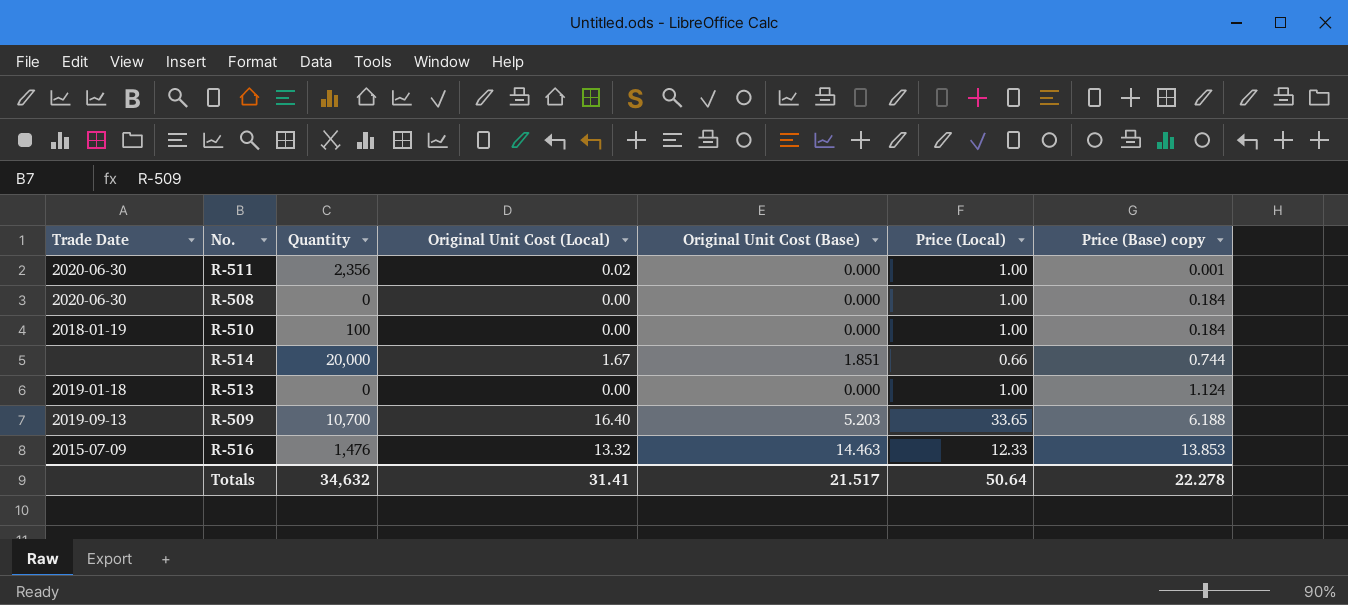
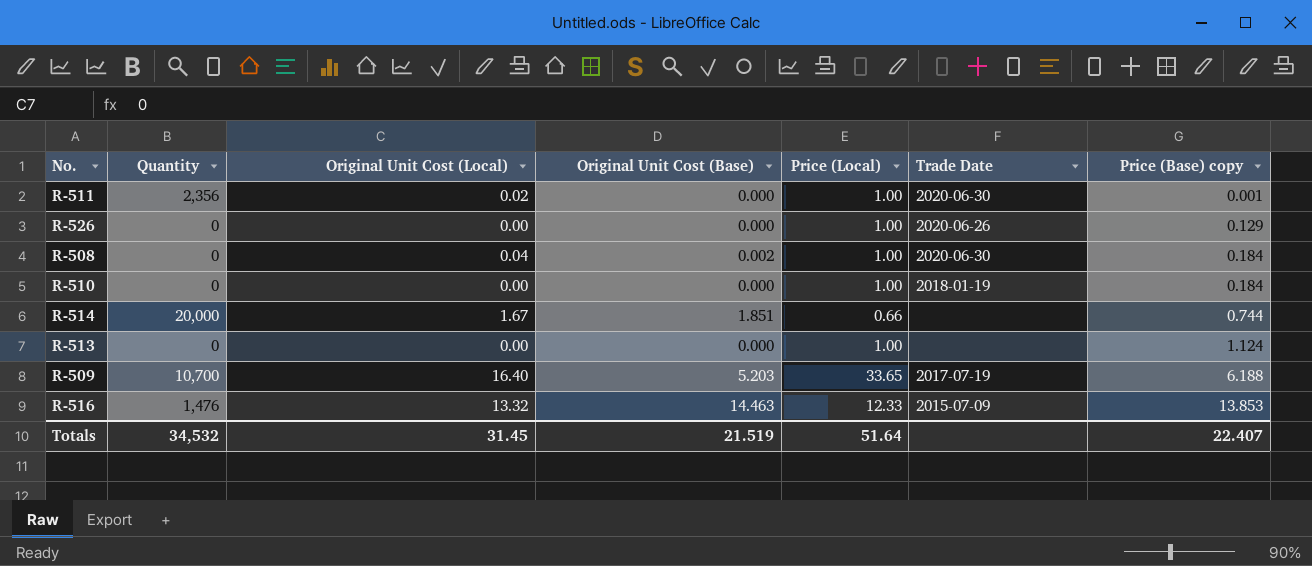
column Trade Date | position: 1 -> 6
row R-526: none -> 0 | 0.00 | 0.000 | 1.00 | 2020-06-26 | 0.129
R-508 | Original Unit Cost (Local): 0.00 -> 0.04
R-508 | Original Unit Cost (Base): 0.000 -> 0.002
R-510 | Quantity: 100 -> 0
R-513 | Trade Date: 2019-01-18 -> none
R-509 | Trade Date: 2019-09-13 -> 2017-07-19
Totals | Quantity: 34,632 -> 34,532
Totals | Original Unit Cost (Local): 31.41 -> 31.45
Totals | Original Unit Cost (Base): 21.517 -> 21.519
Totals | Price (Local): 50.64 -> 51.64
Totals | Price (Base) copy: 22.278 -> 22.407

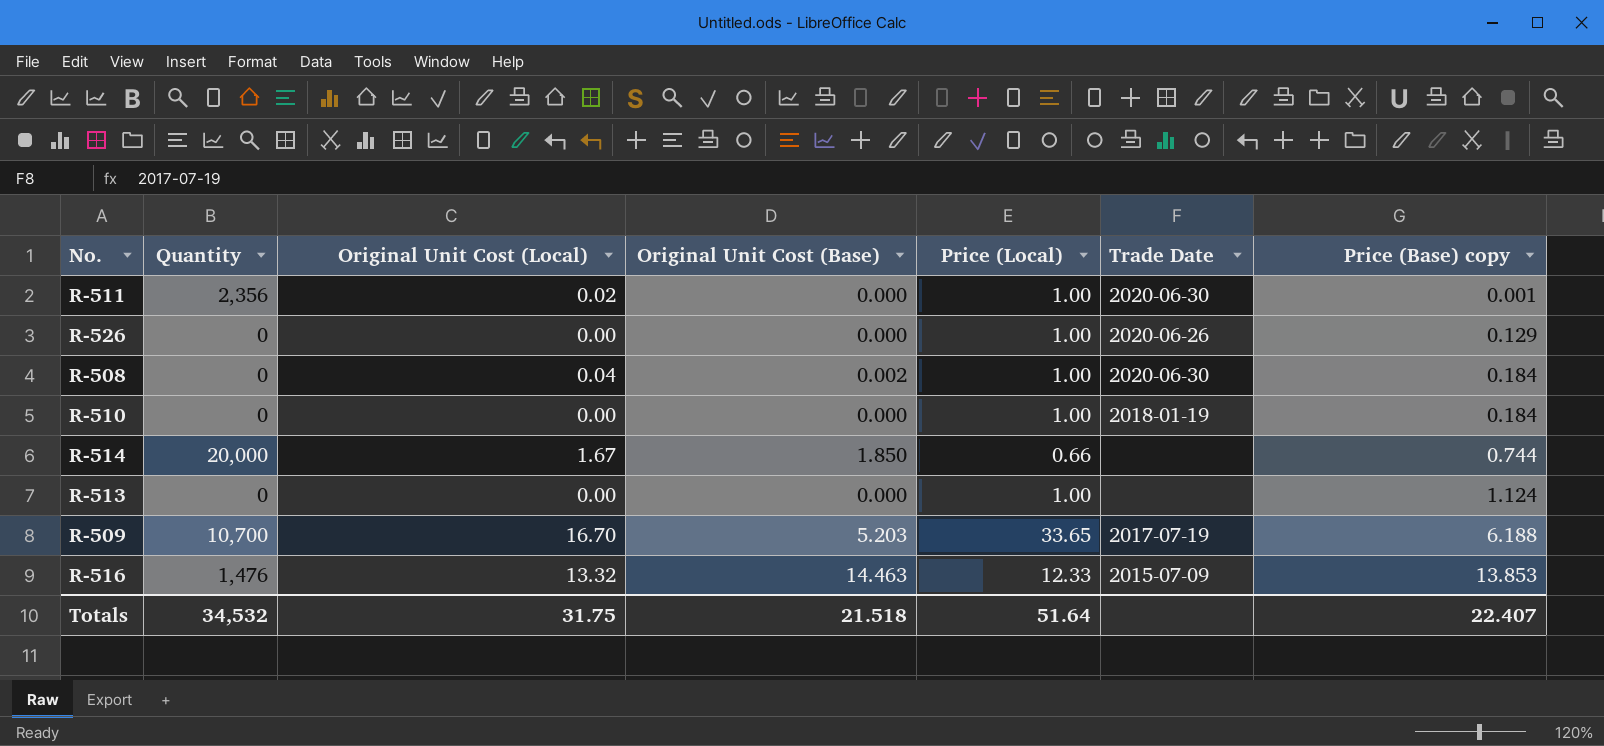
R-514 | Original Unit Cost (Base): 1.851 -> 1.850
R-509 | Original Unit Cost (Local): 16.40 -> 16.70
Totals | Original Unit Cost (Local): 31.45 -> 31.75
Totals | Original Unit Cost (Base): 21.519 -> 21.518

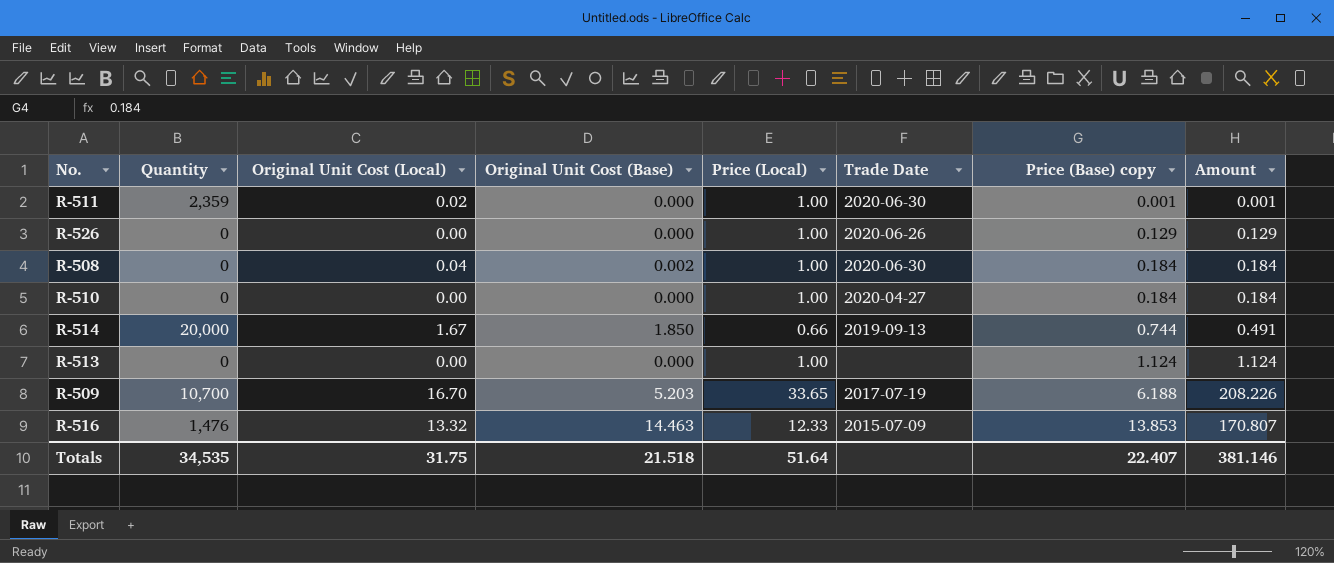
column Amount | formula: none -> [Price (Local)] * [Price (Base) copy]
R-511 | Quantity: 2,356 -> 2,359
R-510 | Trade Date: 2018-01-19 -> 2020-04-27
R-514 | Trade Date: none -> 2019-09-13
Totals | Quantity: 34,532 -> 34,535

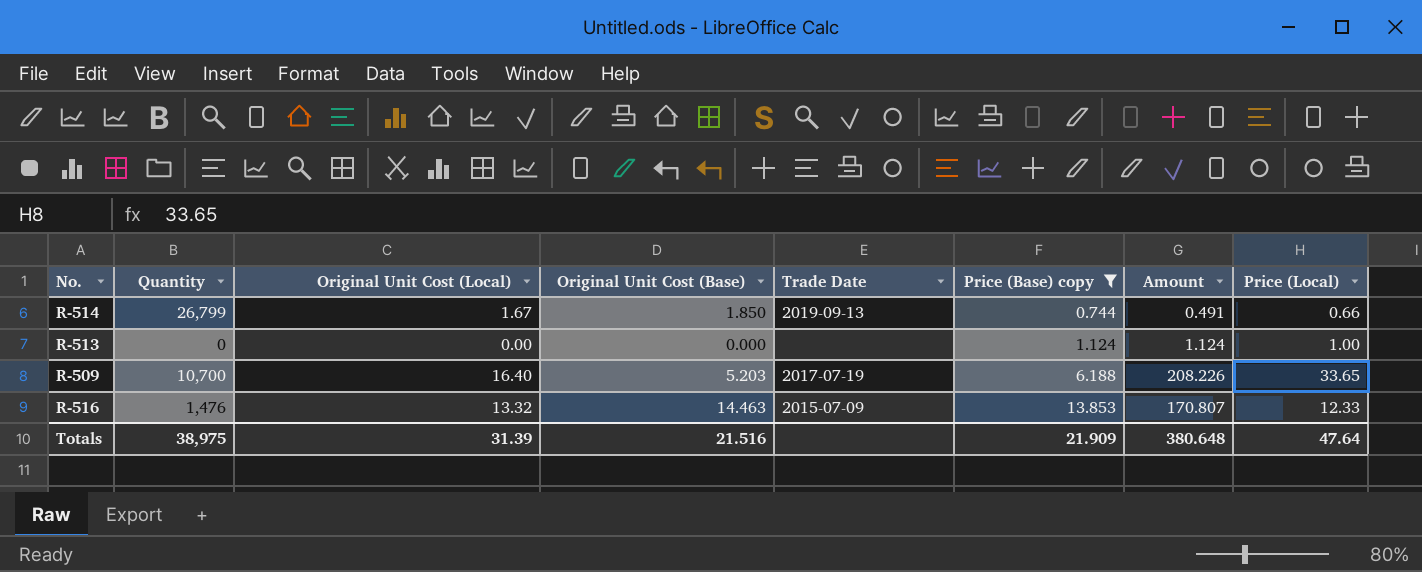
filter: none -> Price (Base) copy >= 0.744
column Price (Local) | position: 5 -> 8
R-514 | Quantity: 20,000 -> 26,799
R-509 | Original Unit Cost (Local): 16.70 -> 16.40
Totals | Quantity: 34,535 -> 38,975
Totals | Original Unit Cost (Local): 31.75 -> 31.39
Totals | Original Unit Cost (Base): 21.518 -> 21.516
Totals | Price (Base) copy: 22.407 -> 21.909
Totals | Amount: 381.146 -> 380.648
Totals | Price (Local): 51.64 -> 47.64

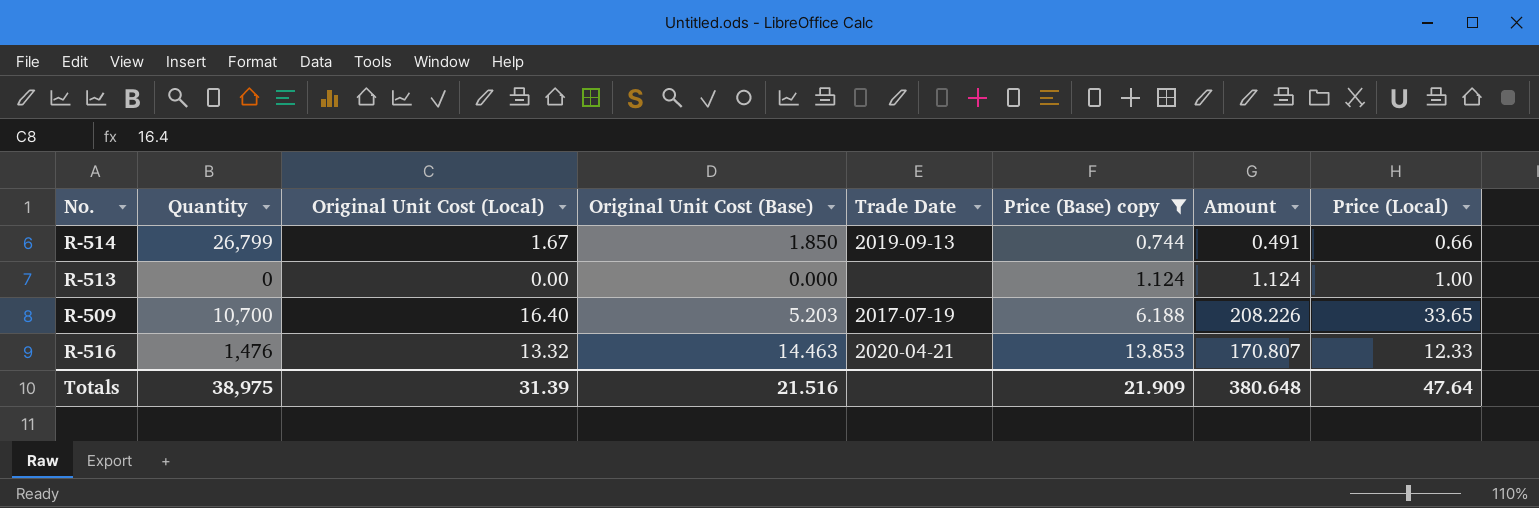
R-516 | Trade Date: 2015-07-09 -> 2020-04-21

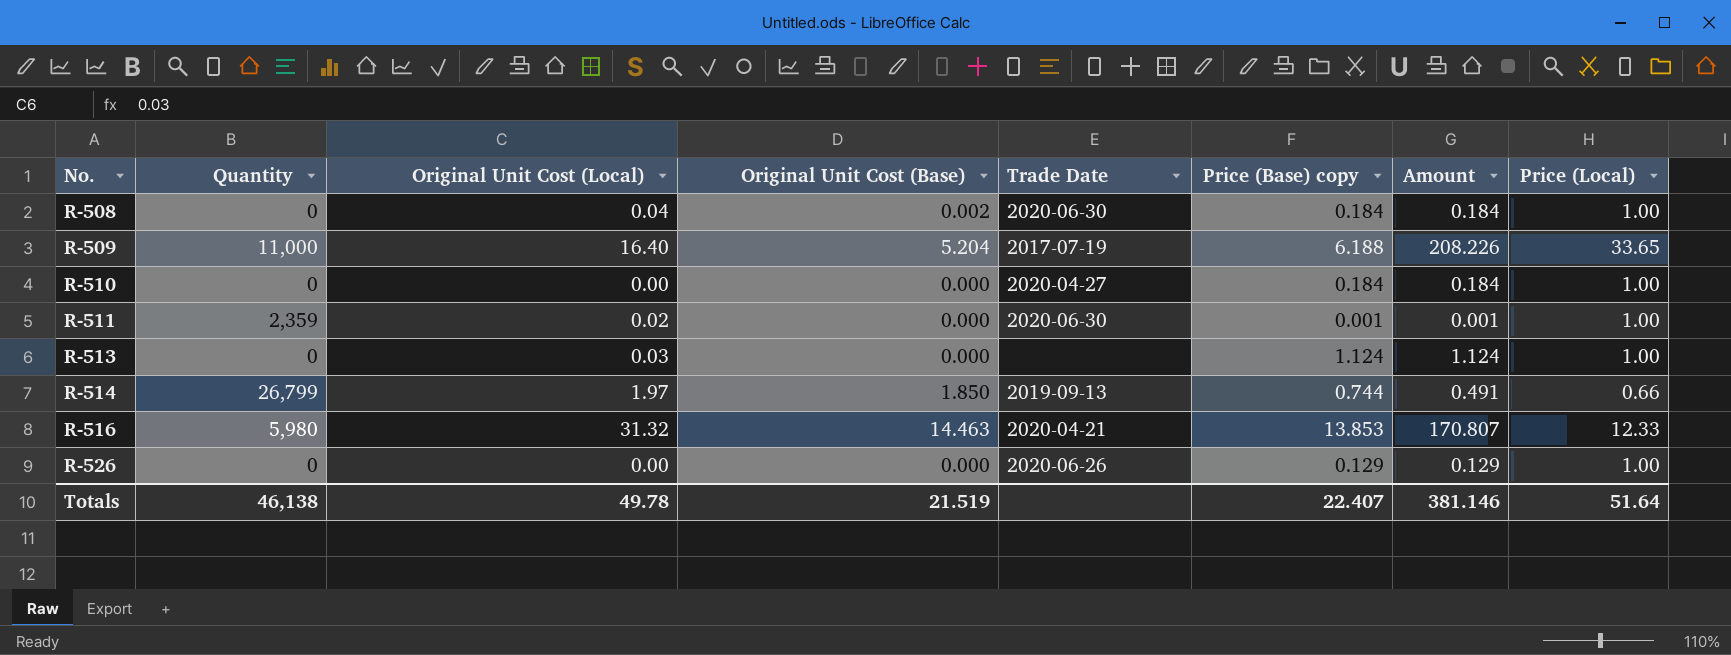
filter: Price (Base) copy >= 0.744 -> none
row order: Price (Base) copy ascending -> No. ascending
R-509 | Quantity: 10,700 -> 11,000
R-509 | Original Unit Cost (Base): 5.203 -> 5.204
R-513 | Original Unit Cost (Local): 0.00 -> 0.03
R-514 | Original Unit Cost (Local): 1.67 -> 1.97
R-516 | Quantity: 1,476 -> 5,980
R-516 | Original Unit Cost (Local): 13.32 -> 31.32
Totals | Quantity: 38,975 -> 46,138
Totals | Original Unit Cost (Local): 31.39 -> 49.78
Totals | Original Unit Cost (Base): 21.516 -> 21.519
Totals | Price (Base) copy: 21.909 -> 22.407
Totals | Amount: 380.648 -> 381.146
Totals | Price (Local): 47.64 -> 51.64

